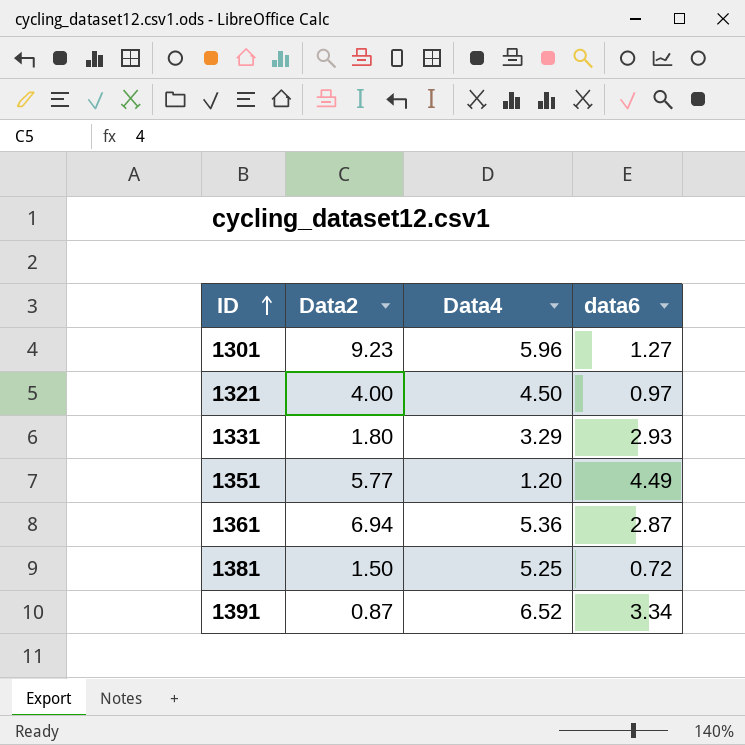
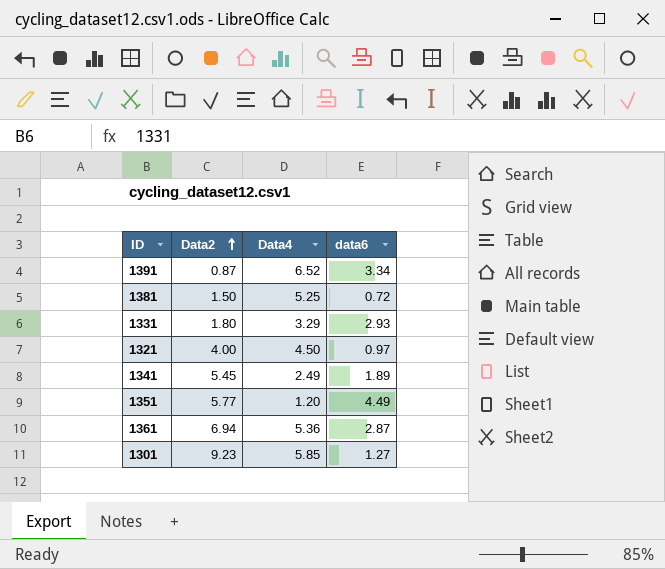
row order: ID ascending -> Data2 ascending
row 1341: none -> 5.45 | 2.49 | 1.89
1301 | Data4: 5.96 -> 5.85

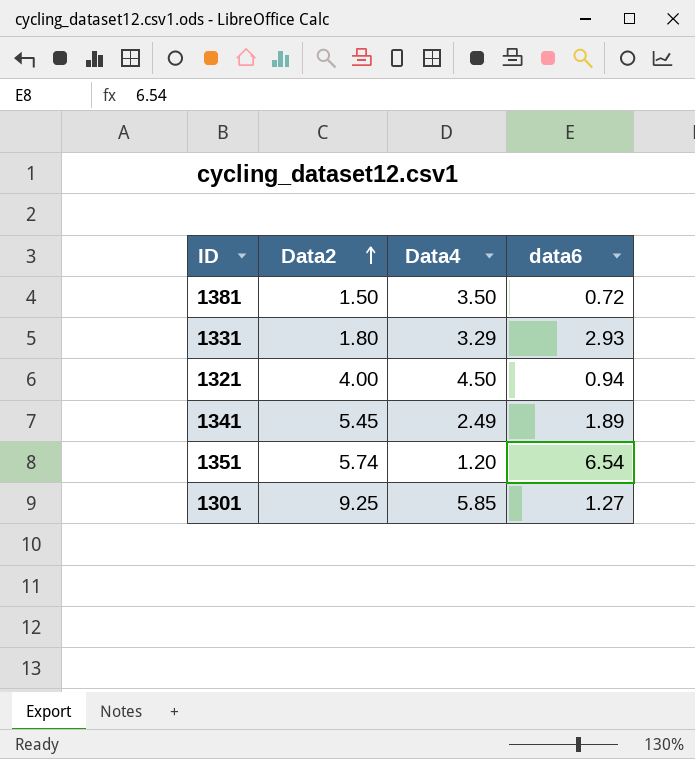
row 1391: 0.87 | 6.52 | 3.34 -> none
row 1361: 6.94 | 5.36 | 2.87 -> none
1381 | Data4: 5.25 -> 3.50
1321 | data6: 0.97 -> 0.94
1351 | Data2: 5.77 -> 5.74
1351 | data6: 4.49 -> 6.54
1301 | Data2: 9.23 -> 9.25

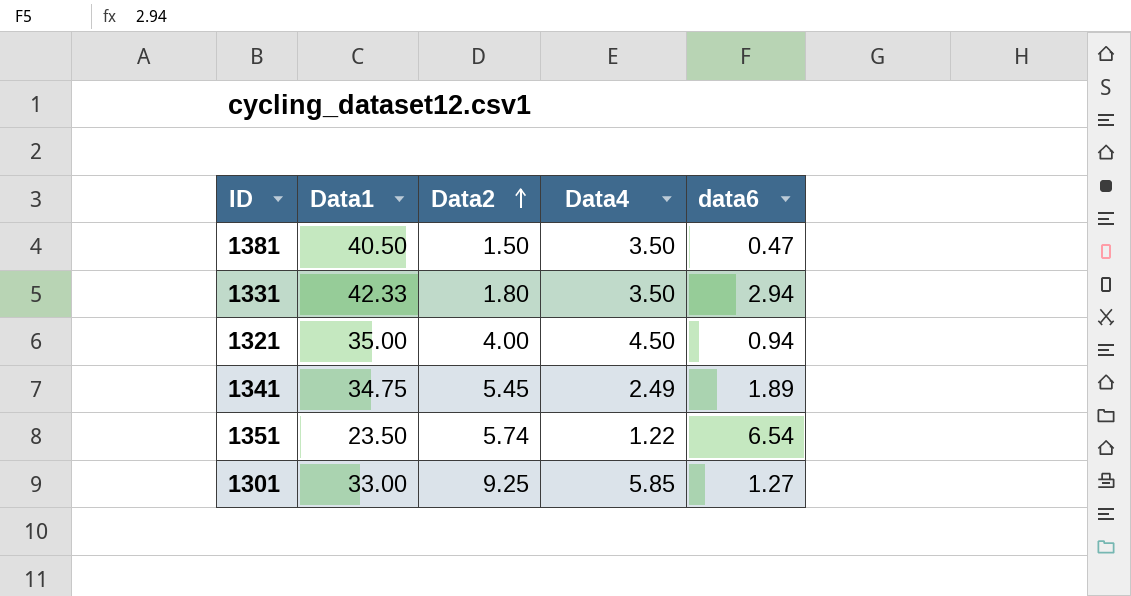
column Data1 | position: none -> 2
1381 | data6: 0.72 -> 0.47
1331 | Data4: 3.29 -> 3.50
1331 | data6: 2.93 -> 2.94
1351 | Data4: 1.20 -> 1.22

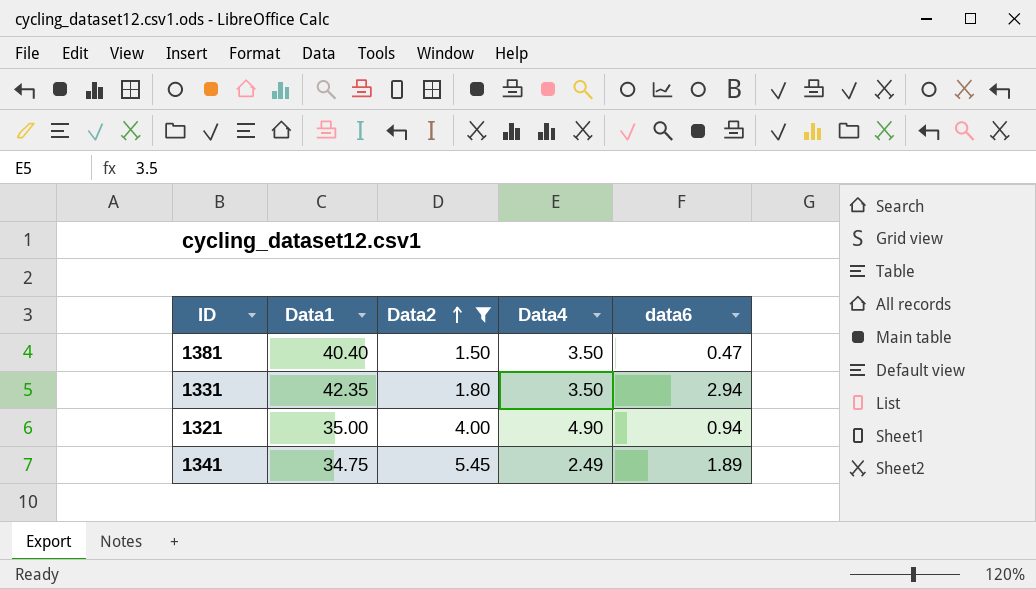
filter: none -> Data2 <= 5.45
1381 | Data1: 40.50 -> 40.40
1331 | Data1: 42.33 -> 42.35
1321 | Data4: 4.50 -> 4.90

